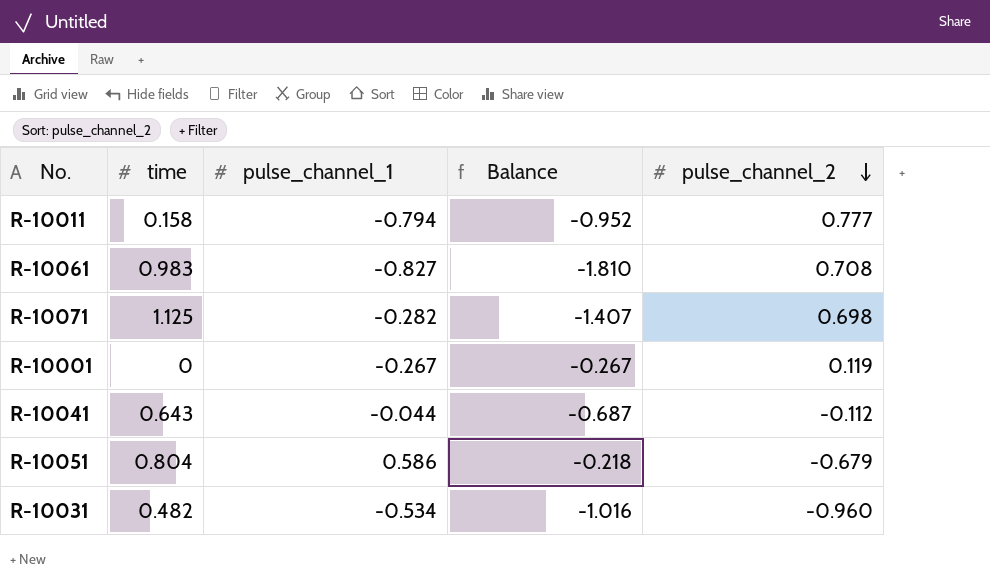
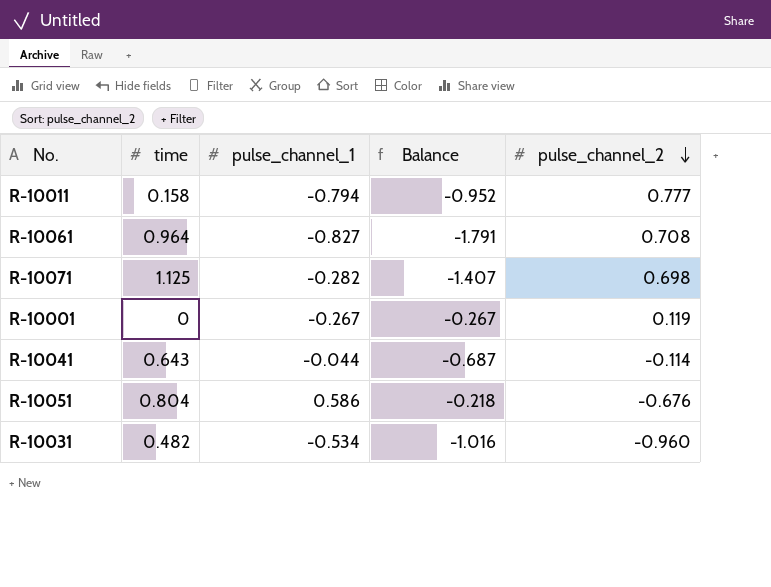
R-10061 | time: 0.983 -> 0.964
R-10061 | Balance: -1.810 -> -1.791
R-10041 | pulse_channel_2: -0.112 -> -0.114
R-10051 | pulse_channel_2: -0.679 -> -0.676

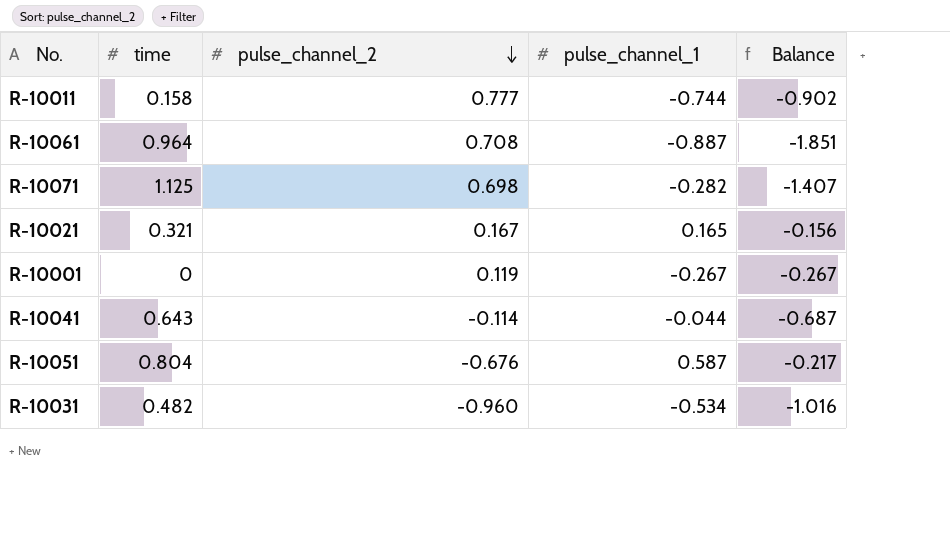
column pulse_channel_2 | position: 5 -> 3
R-10011 | pulse_channel_1: -0.794 -> -0.744
R-10011 | Balance: -0.952 -> -0.902
R-10061 | pulse_channel_1: -0.827 -> -0.887
R-10061 | Balance: -1.791 -> -1.851
row R-10021: none -> 0.321 | 0.167 | 0.165 | -0.156
R-10051 | pulse_channel_1: 0.586 -> 0.587
R-10051 | Balance: -0.218 -> -0.217

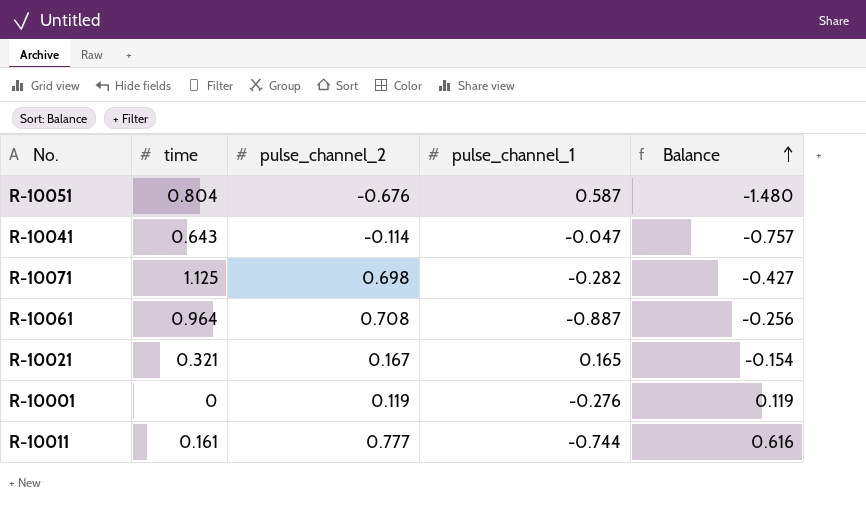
row order: pulse_channel_2 descending -> Balance ascending
column Balance | formula: [pulse_channel_1] - [time] -> [pulse_channel_2] - [time]
row R-10031: 0.482 | -0.960 | -0.534 | -1.016 -> none
R-10041 | pulse_channel_1: -0.044 -> -0.047
R-10001 | pulse_channel_1: -0.267 -> -0.276
R-10011 | time: 0.158 -> 0.161

